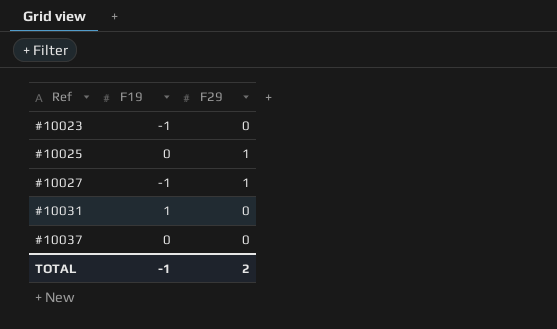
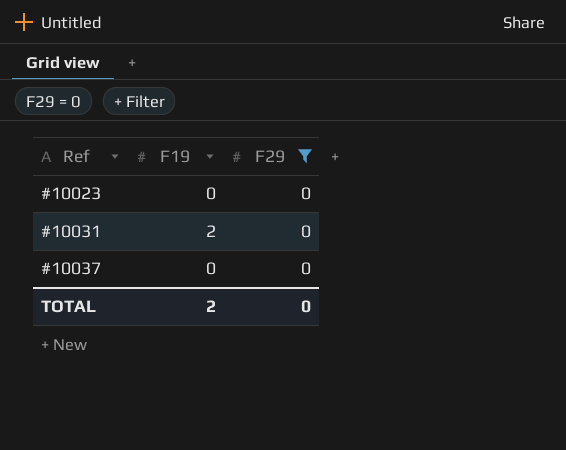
filter: none -> F29 = 0
#10023 | F19: -1 -> 0
#10031 | F19: 1 -> 2
TOTAL | F19: -1 -> 2
TOTAL | F29: 2 -> 0

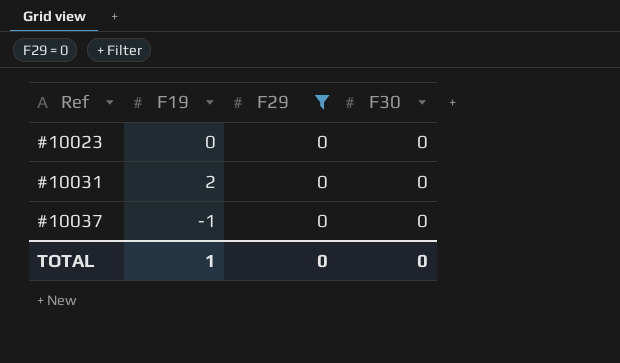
column F30 | position: none -> 4
#10037 | F19: 0 -> -1
TOTAL | F19: 2 -> 1

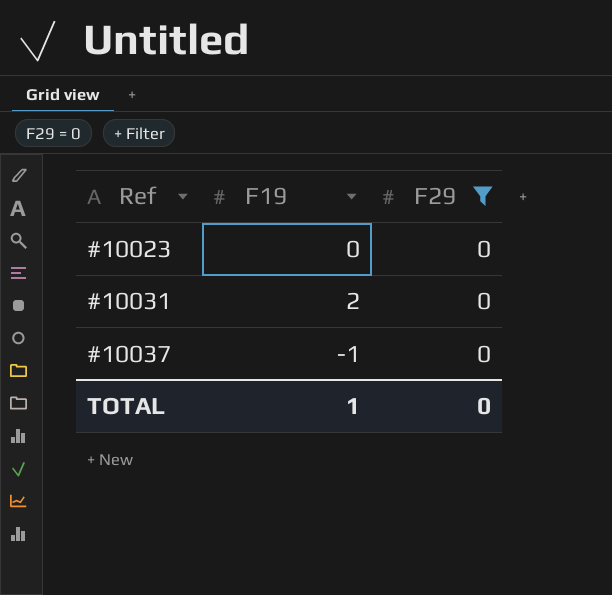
column F30 | position: 4 -> none

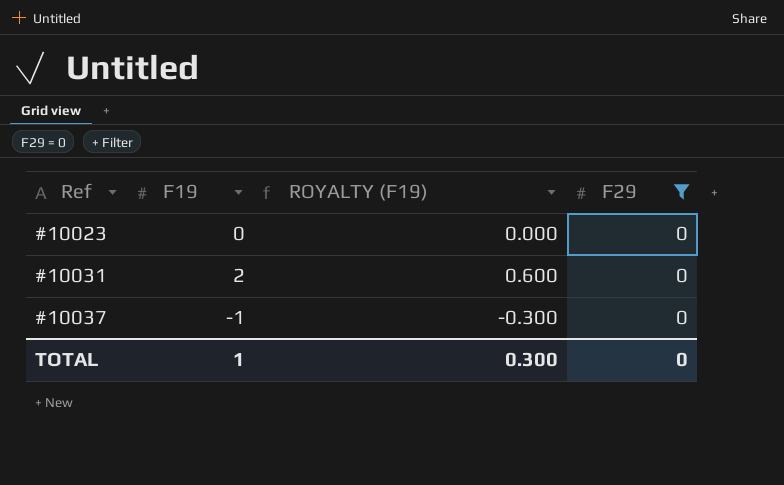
column ROYALTY (F19) | formula: none -> [F19] * 0.3

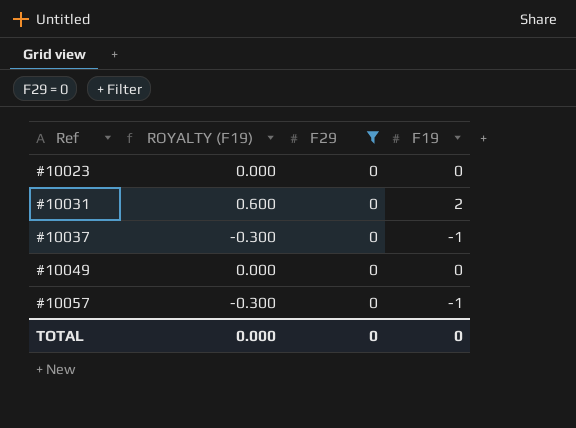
column F19 | position: 2 -> 4
row #10049: none -> 0.000 | 0 | 0
row #10057: none -> -0.300 | 0 | -1
TOTAL | ROYALTY (F19): 0.300 -> 0.000
TOTAL | F19: 1 -> 0

